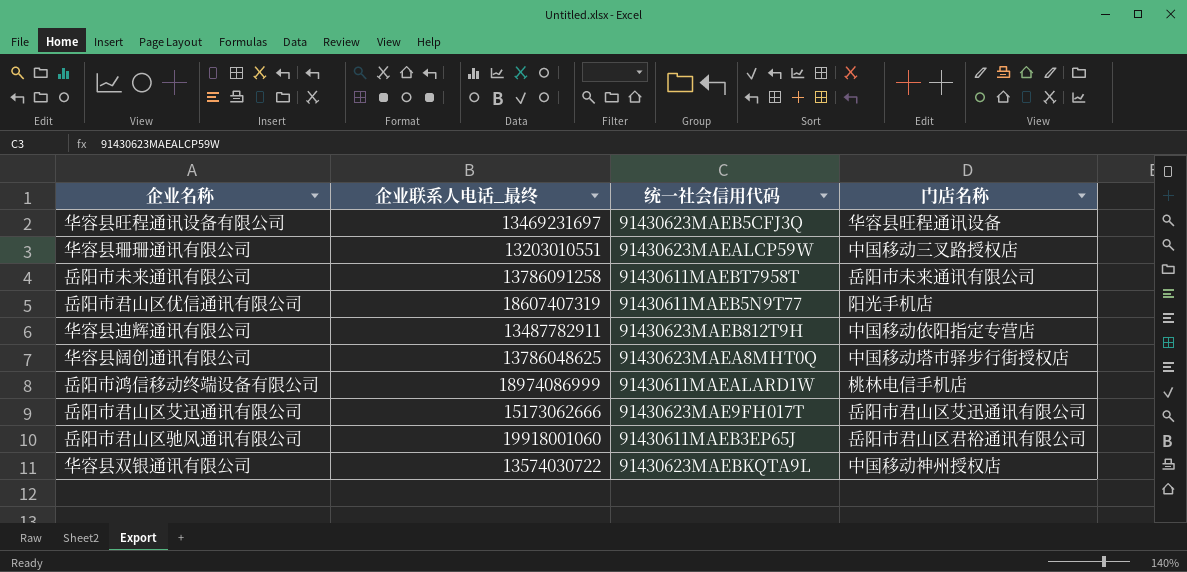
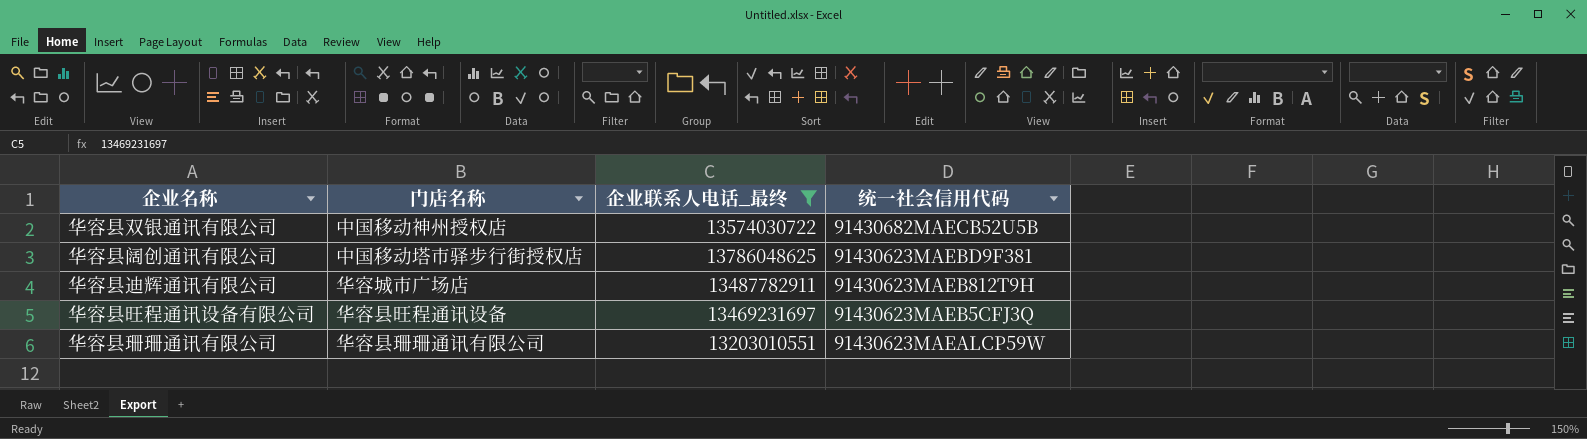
filter: none -> 企业联系人电话_最终 <= 13786048625
row order: none -> 统一社会信用代码 descending
column 门店名称 | position: 4 -> 2
华容县双银通讯有限公司 | 统一社会信用代码: 91430623MAEBKQTA9L -> 91430682MAECB52U5B
华容县阔创通讯有限公司 | 统一社会信用代码: 91430623MAEA8MHT0Q -> 91430623MAEBD9F381
华容县迪辉通讯有限公司 | 门店名称: 中国移动依阳指定专营店 -> 华容城市广场店
华容县珊珊通讯有限公司 | 门店名称: 中国移动三叉路授权店 -> 华容县珊珊通讯有限公司

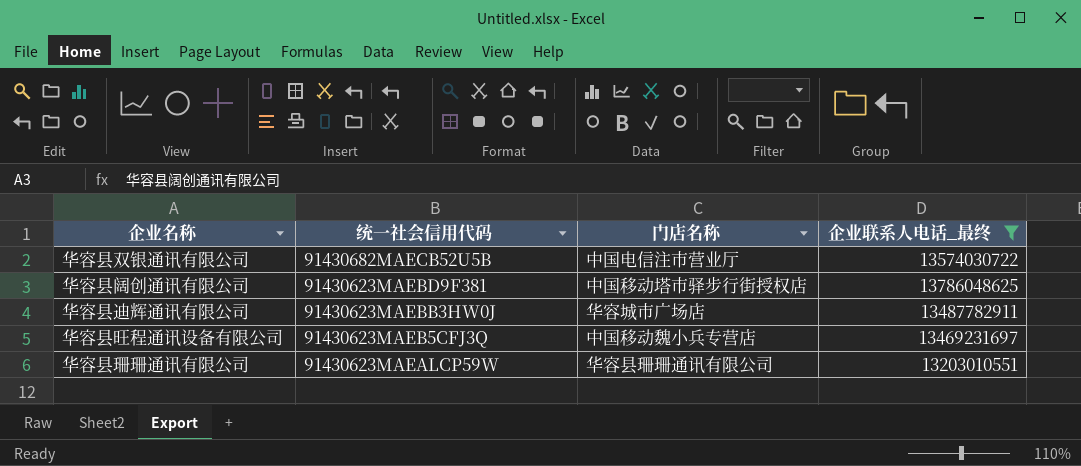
column 统一社会信用代码 | position: 4 -> 2
华容县双银通讯有限公司 | 门店名称: 中国移动神州授权店 -> 中国电信注市营业厅
华容县迪辉通讯有限公司 | 统一社会信用代码: 91430623MAEB812T9H -> 91430623MAEBB3HW0J
华容县旺程通讯设备有限公司 | 门店名称: 华容县旺程通讯设备 -> 中国移动魏小兵专营店

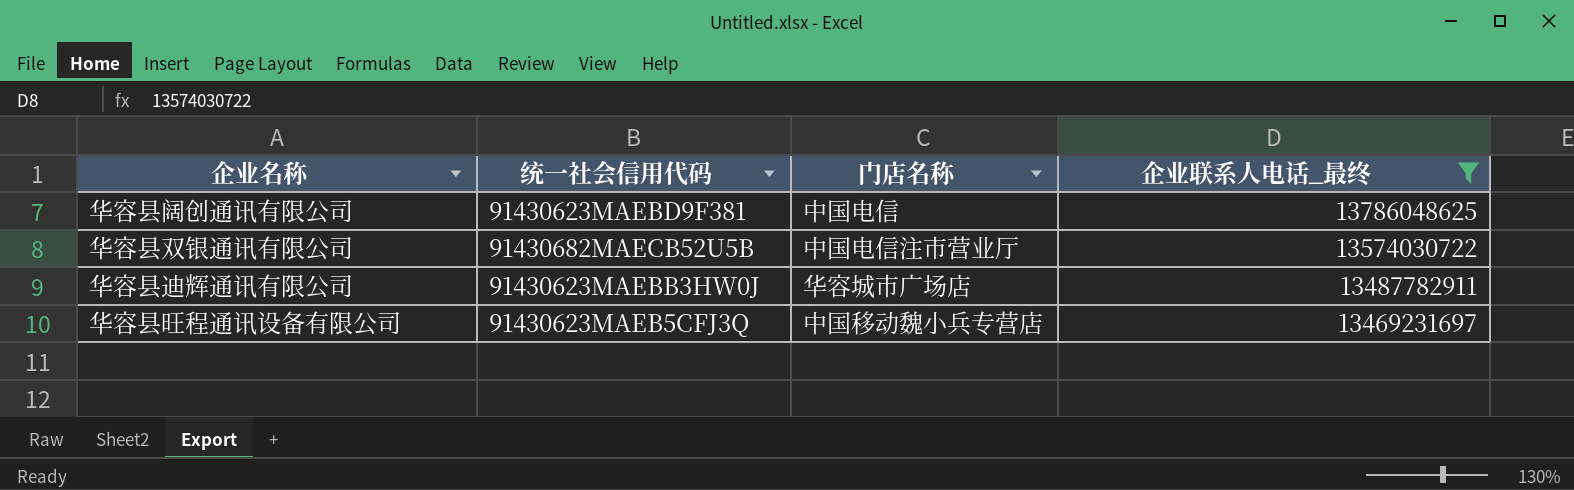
row order: 统一社会信用代码 descending -> 企业联系人电话_最终 descending
row 华容县珊珊通讯有限公司: 91430623MAEALCP59W | 华容县珊珊通讯有限公司 | 13203010551 -> none
华容县阔创通讯有限公司 | 门店名称: 中国移动塔市驿步行街授权店 -> 中国电信

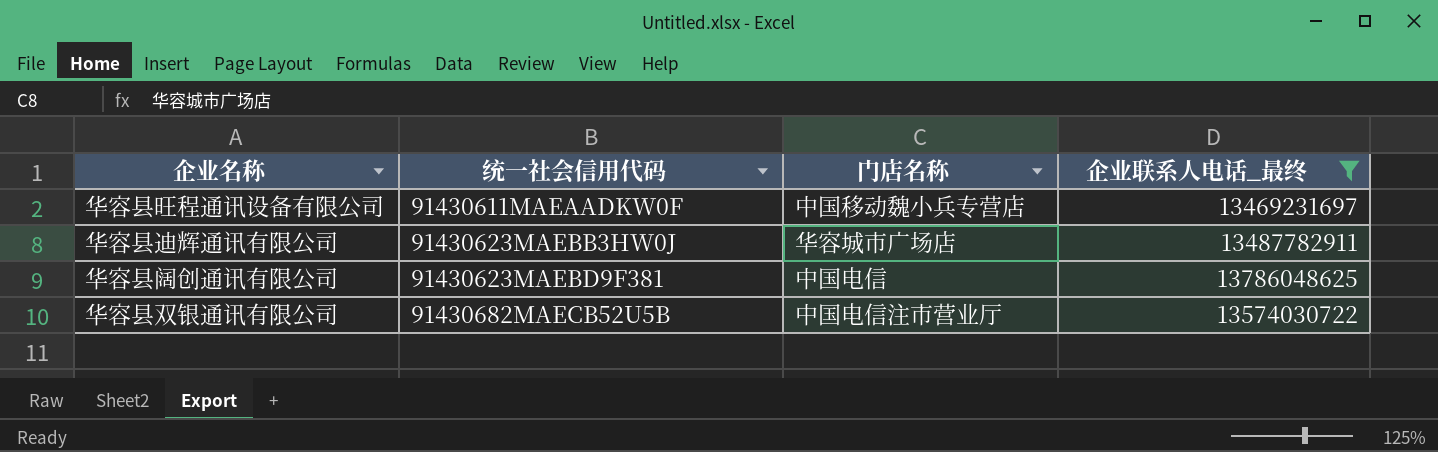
row order: 企业联系人电话_最终 descending -> 统一社会信用代码 ascending
华容县旺程通讯设备有限公司 | 统一社会信用代码: 91430623MAEB5CFJ3Q -> 91430611MAEAADKW0F

